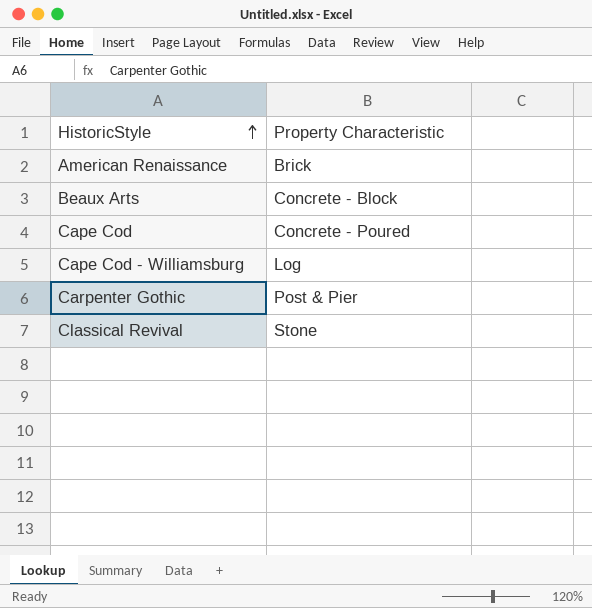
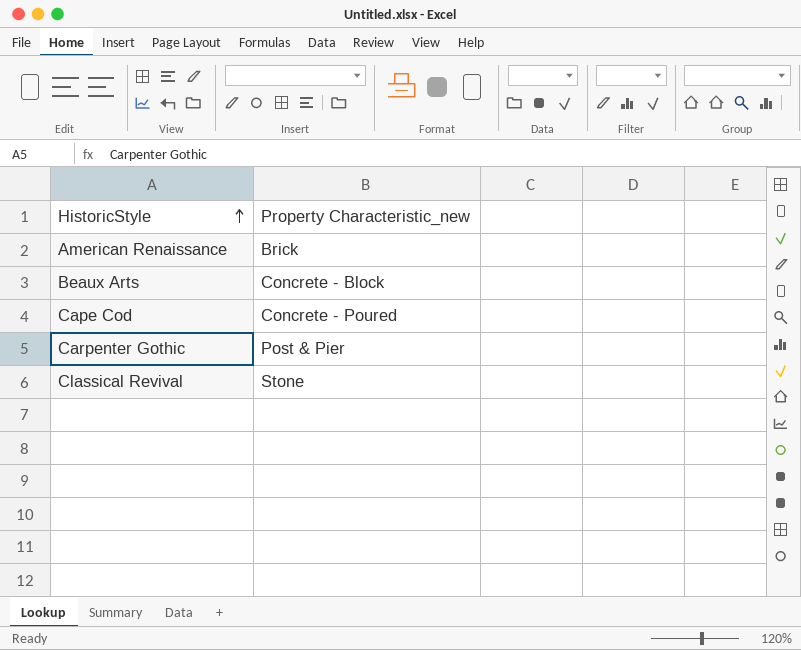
column name: Property Characteristic -> Property Characteristic_new
row Cape Cod - Williamsburg: Log -> none

